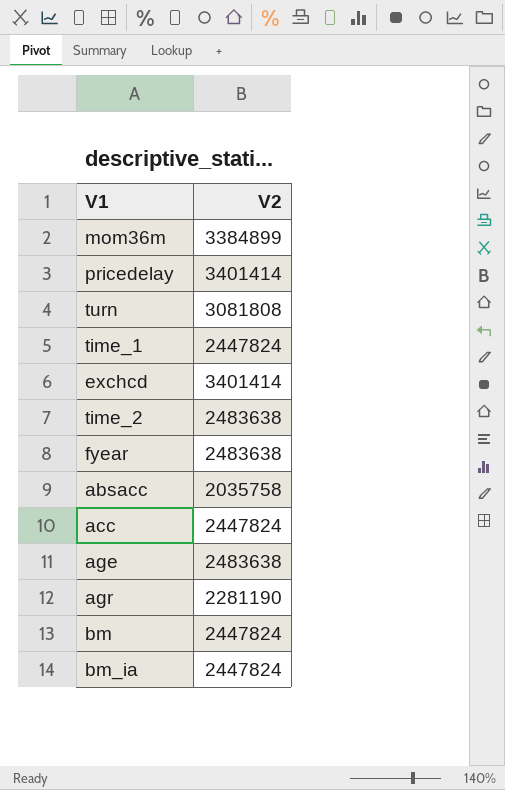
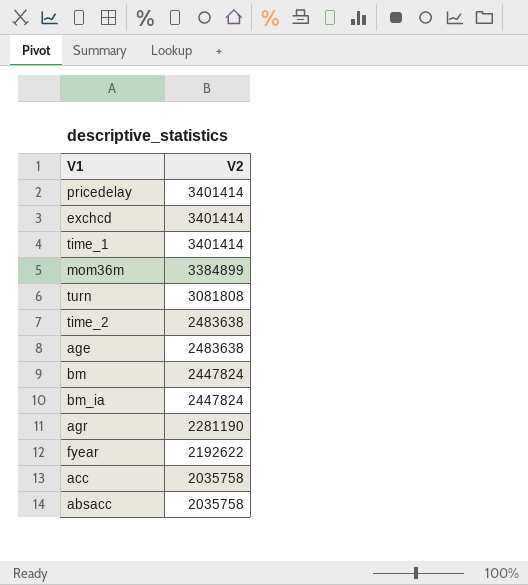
row order: none -> V2 descending
time_1 | V2: 2447824 -> 3401414
fyear | V2: 2483638 -> 2192622
acc | V2: 2447824 -> 2035758

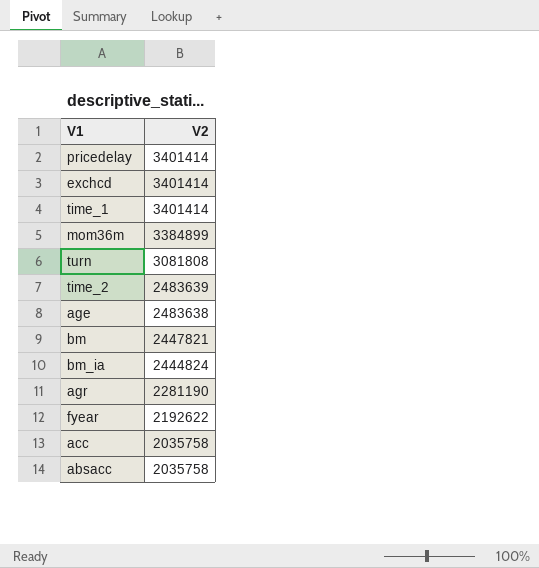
time_2 | V2: 2483638 -> 2483639
bm | V2: 2447824 -> 2447821
bm_ia | V2: 2447824 -> 2444824

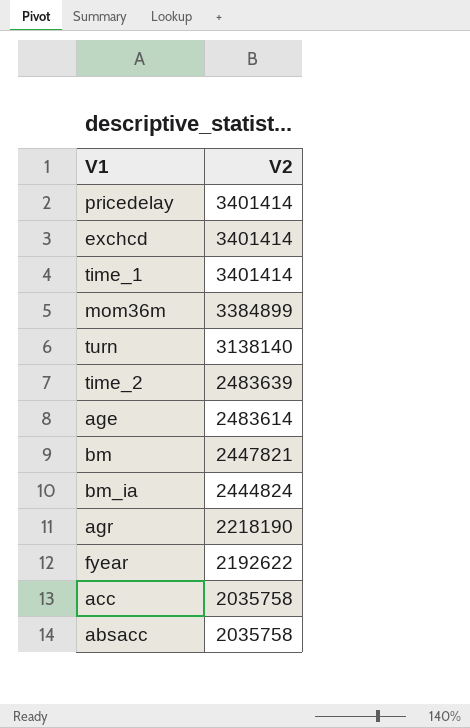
turn | V2: 3081808 -> 3138140
age | V2: 2483638 -> 2483614
agr | V2: 2281190 -> 2218190

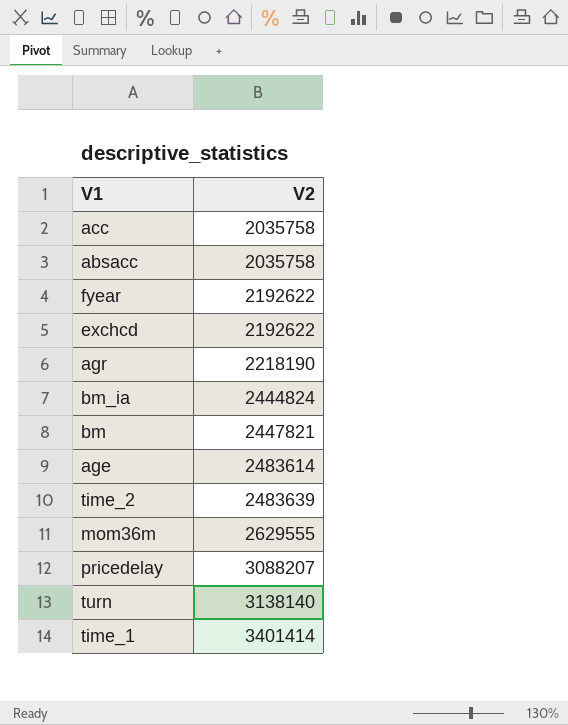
row order: V2 descending -> V2 ascending
exchcd | V2: 3401414 -> 2192622
mom36m | V2: 3384899 -> 2629555
pricedelay | V2: 3401414 -> 3088207

